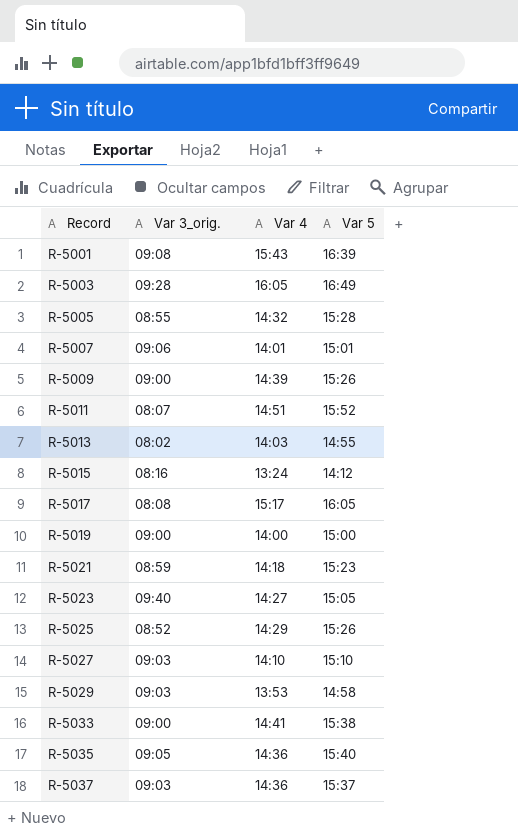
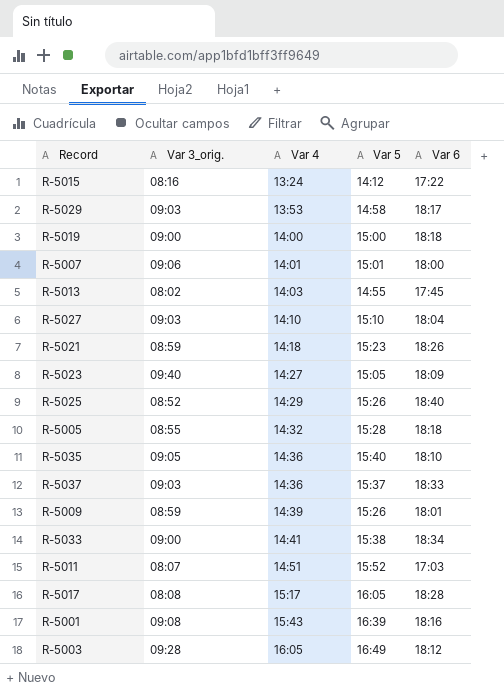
row order: Record ascending -> Var 4 ascending
column Var 6 | position: none -> 5
R-5009 | Var 3_orig.: 09:00 -> 08:59

